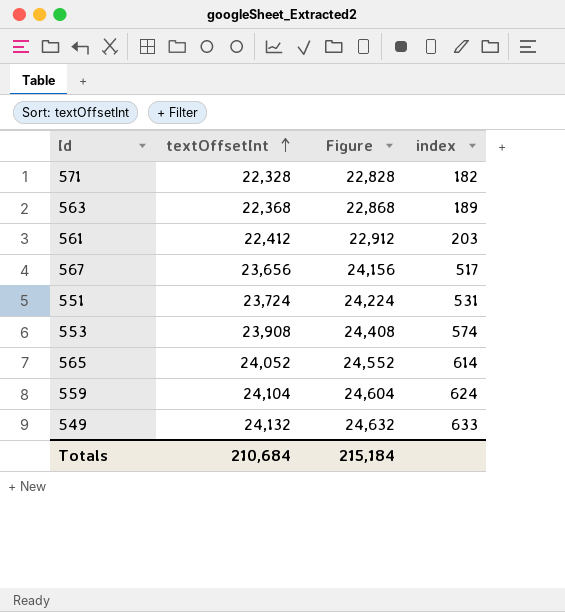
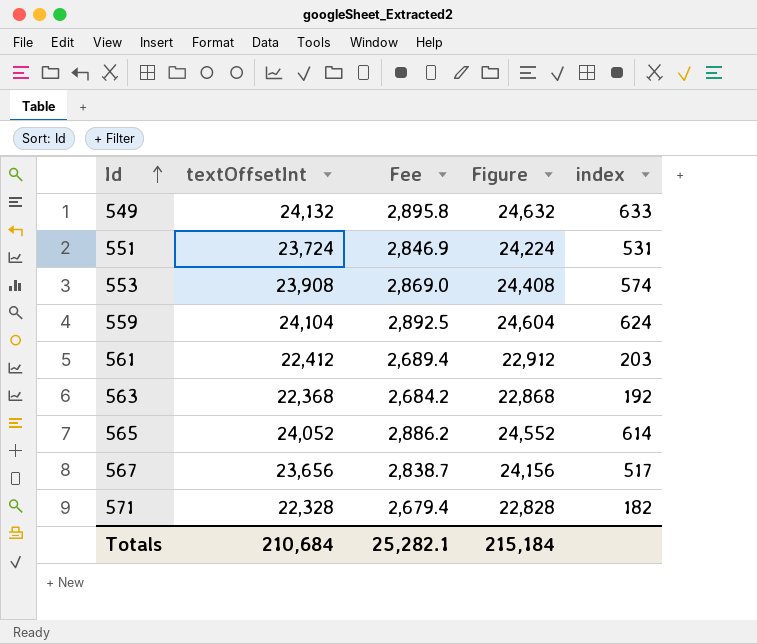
row order: textOffsetInt ascending -> Id ascending
column Fee | formula: none -> [textOffsetInt] * 0.12
563 | index: 189 -> 192

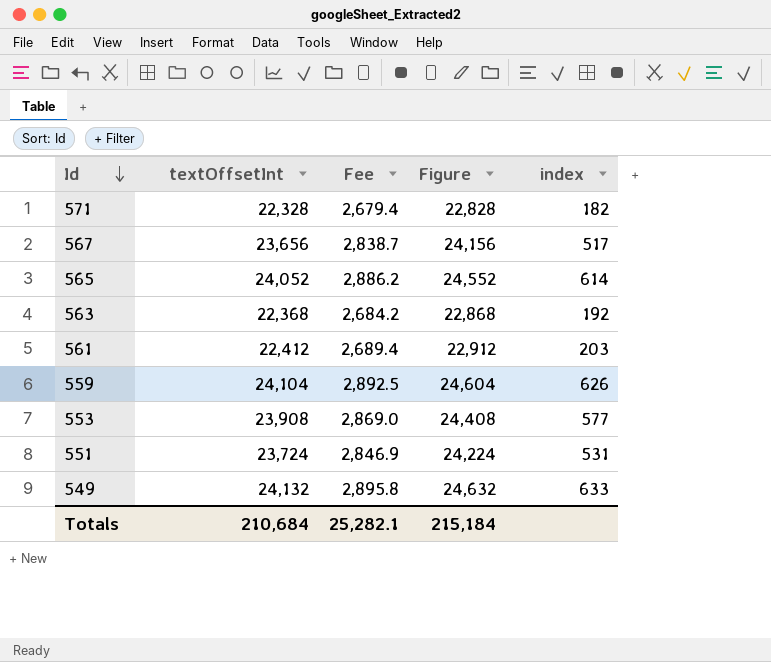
row order: Id ascending -> Id descending
559 | index: 624 -> 626
553 | index: 574 -> 577

